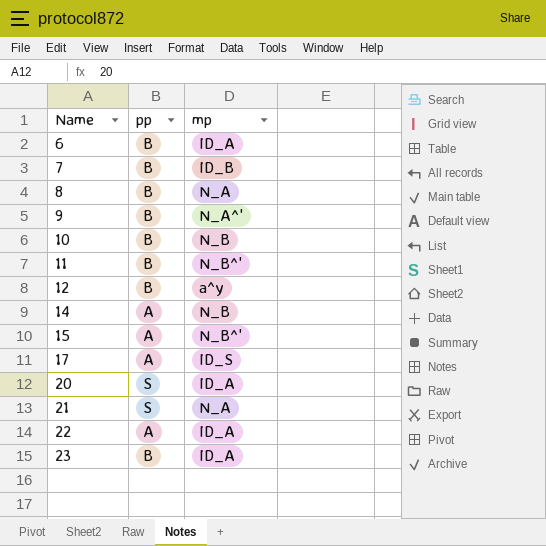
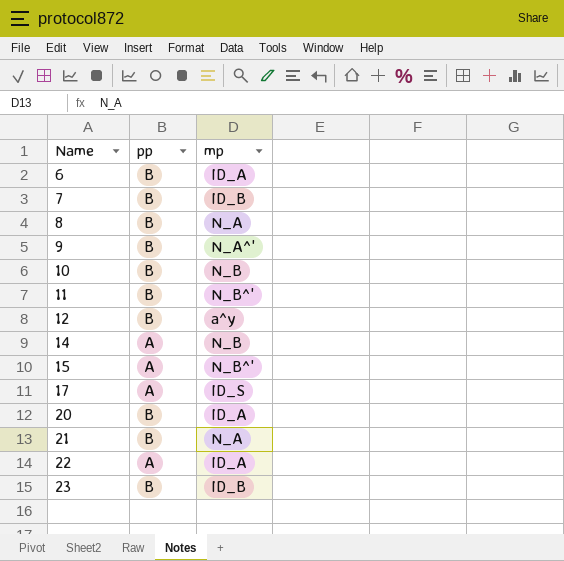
20 | pp: S -> B
21 | pp: S -> B
23 | mp: ID_A -> ID_B

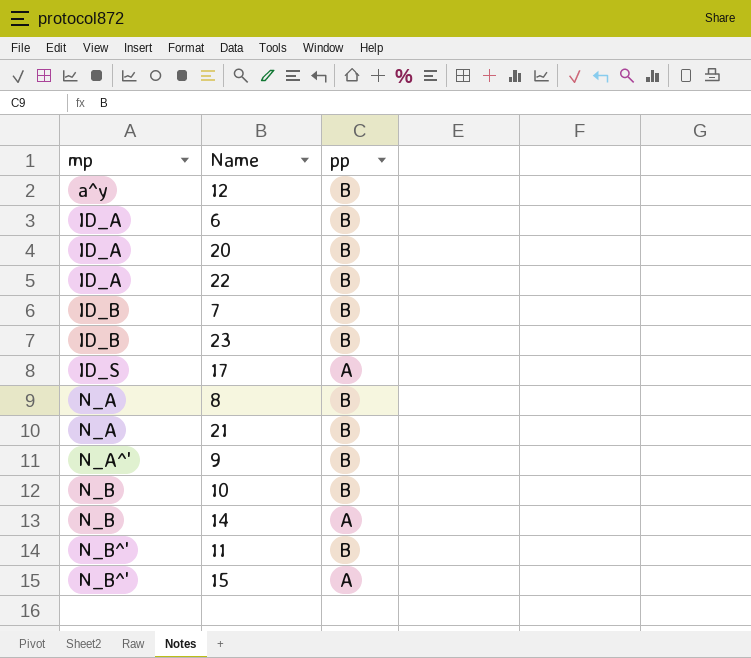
row order: Name ascending -> mp ascending
column mp | position: 3 -> 1
22 | pp: A -> B

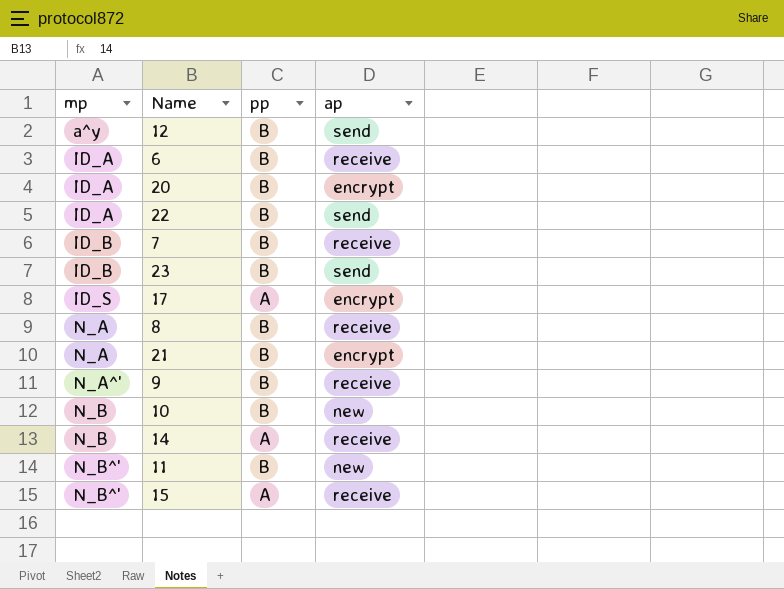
column ap | position: none -> 4

